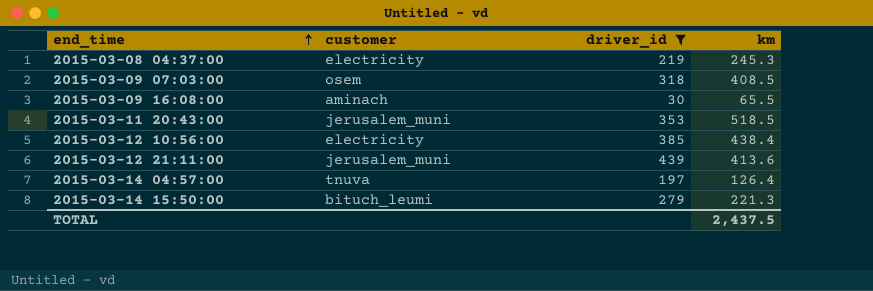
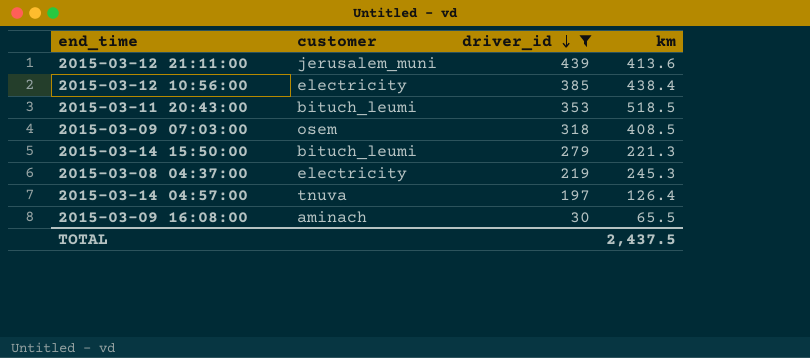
row order: end_time ascending -> driver_id descending
2015-03-11 20:43:00 | customer: jerusalem_muni -> bituch_leumi

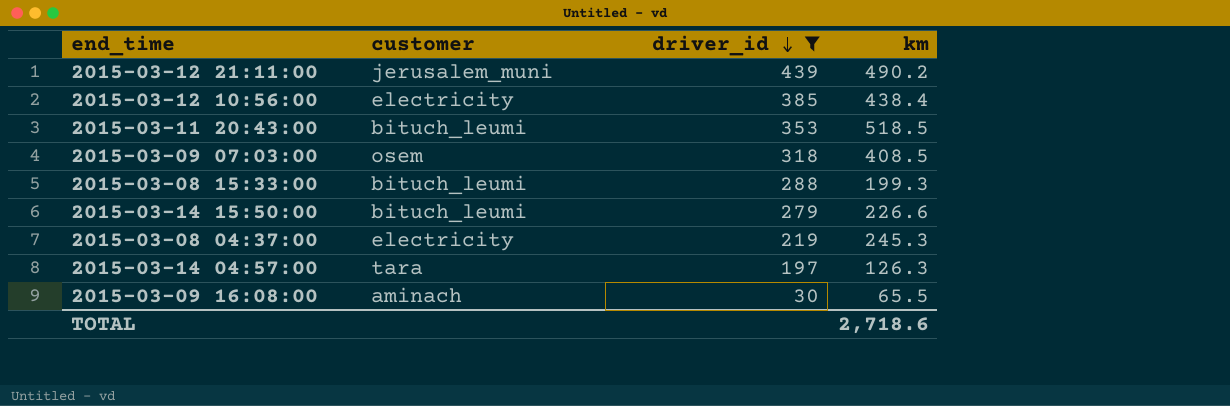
2015-03-12 21:11:00 | km: 413.6 -> 490.2
row 2015-03-08 15:33:00: none -> bituch_leumi | 288 | 199.3
2015-03-14 15:50:00 | km: 221.3 -> 226.6
2015-03-14 04:57:00 | customer: tnuva -> tara
2015-03-14 04:57:00 | km: 126.4 -> 126.3
TOTAL | km: 2,437.5 -> 2,718.6

